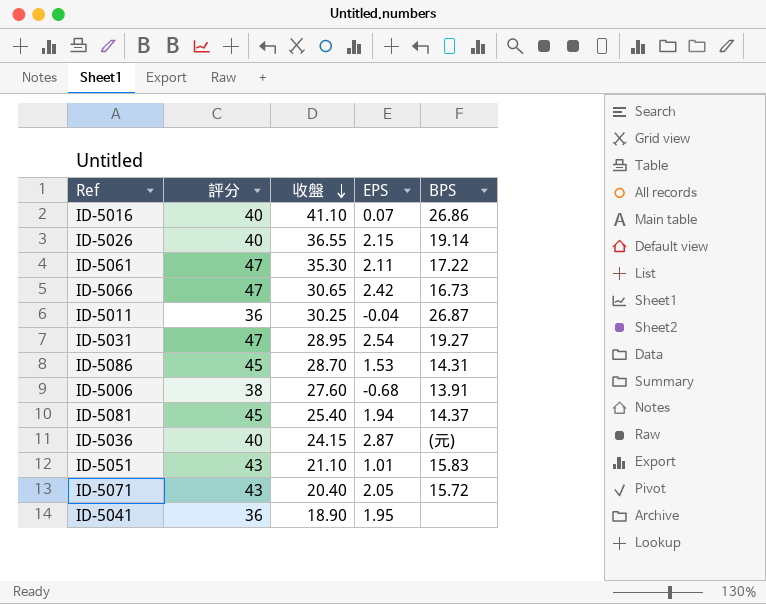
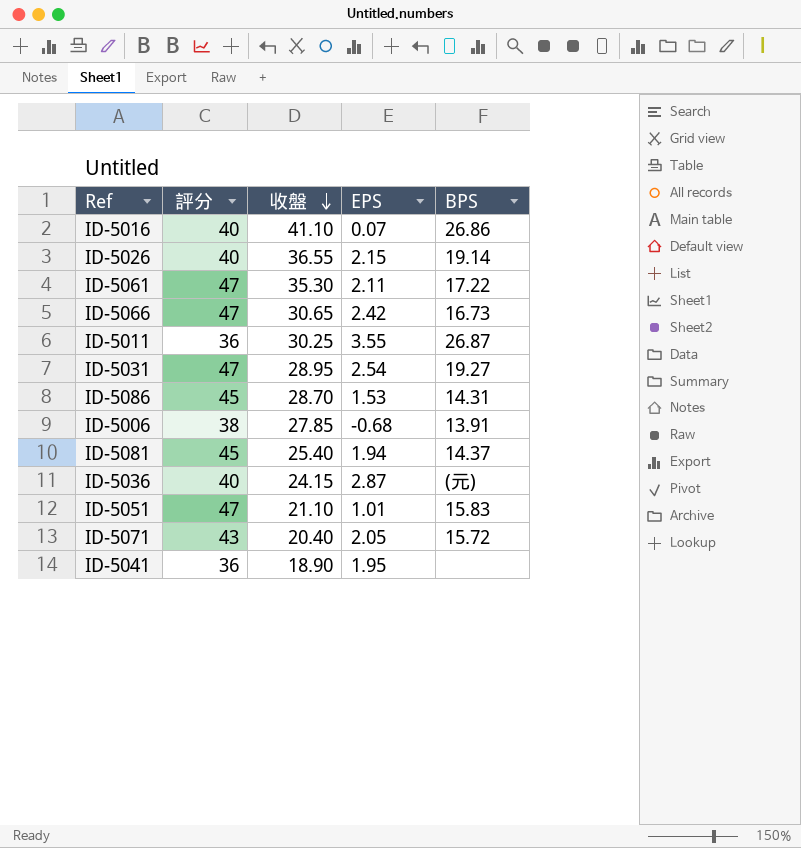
ID-5011 | EPS: -0.04 -> 3.55
ID-5006 | 收盤: 27.60 -> 27.85
ID-5051 | 評分: 43 -> 47

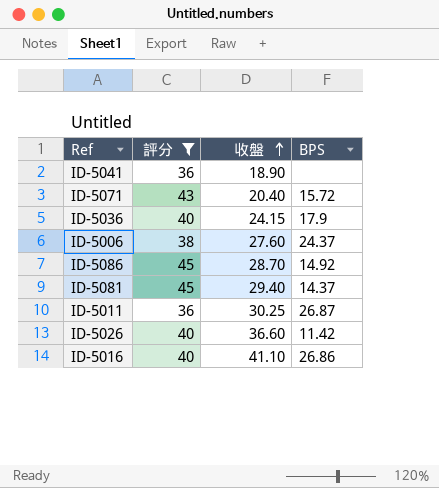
filter: none -> 評分 != 47
row order: 收盤 descending -> 收盤 ascending
column EPS | position: 4 -> none
ID-5036 | BPS: (元) -> 17.9
ID-5006 | 收盤: 27.85 -> 27.60
ID-5006 | BPS: 13.91 -> 24.37
ID-5086 | BPS: 14.31 -> 14.92
ID-5081 | 收盤: 25.40 -> 29.40
ID-5026 | 收盤: 36.55 -> 36.60
ID-5026 | BPS: 19.14 -> 11.42

